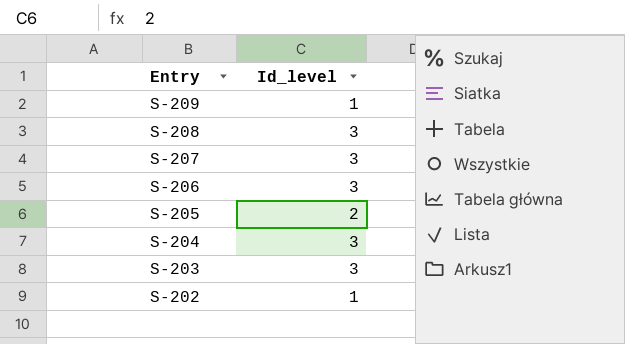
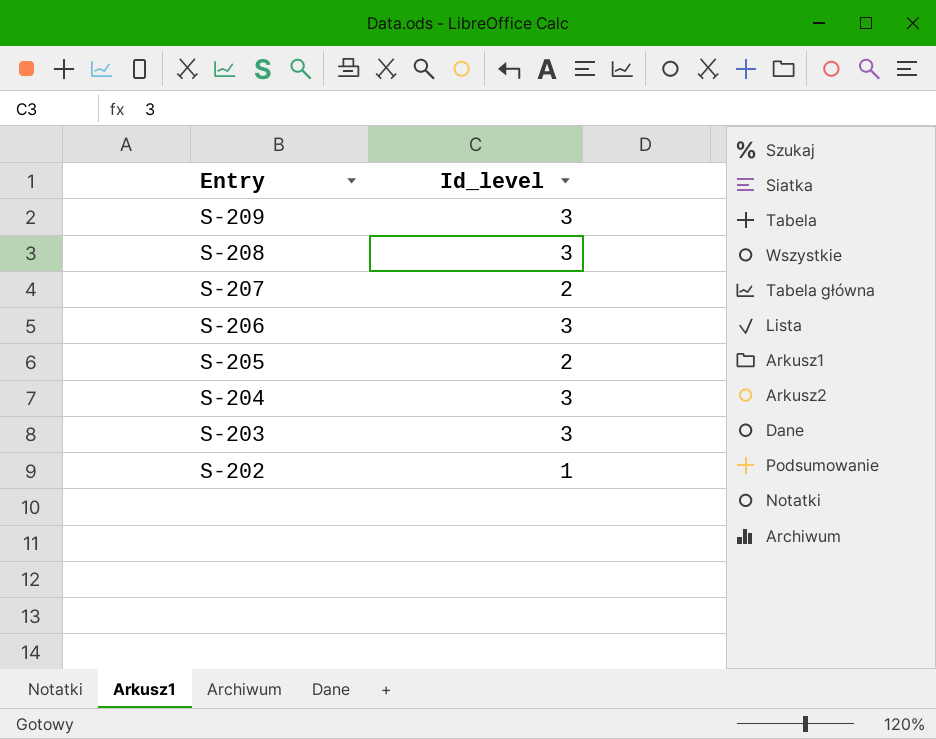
S-209 | Id_level: 1 -> 3
S-207 | Id_level: 3 -> 2

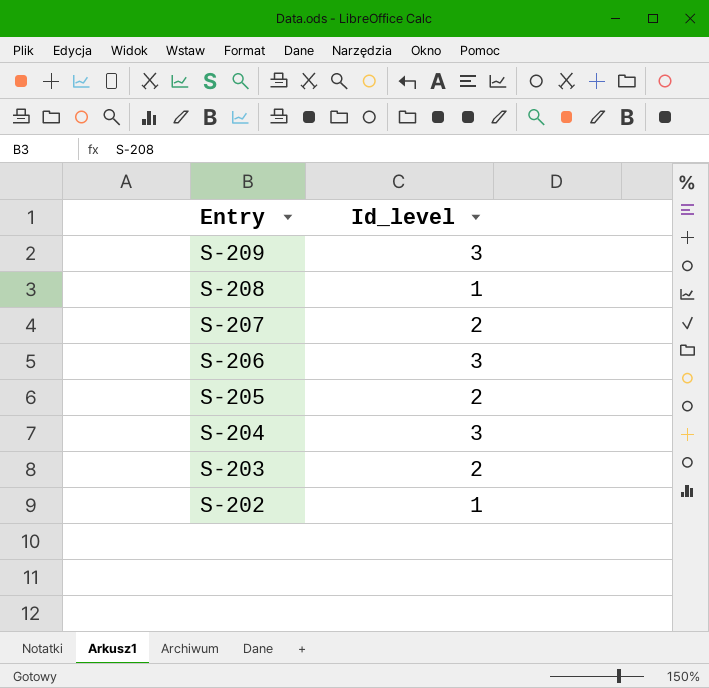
S-208 | Id_level: 3 -> 1
S-203 | Id_level: 3 -> 2

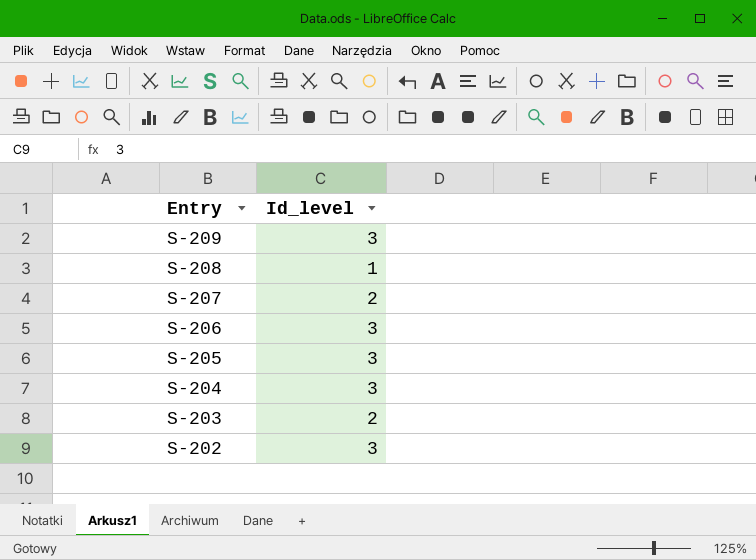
S-205 | Id_level: 2 -> 3
S-202 | Id_level: 1 -> 3

